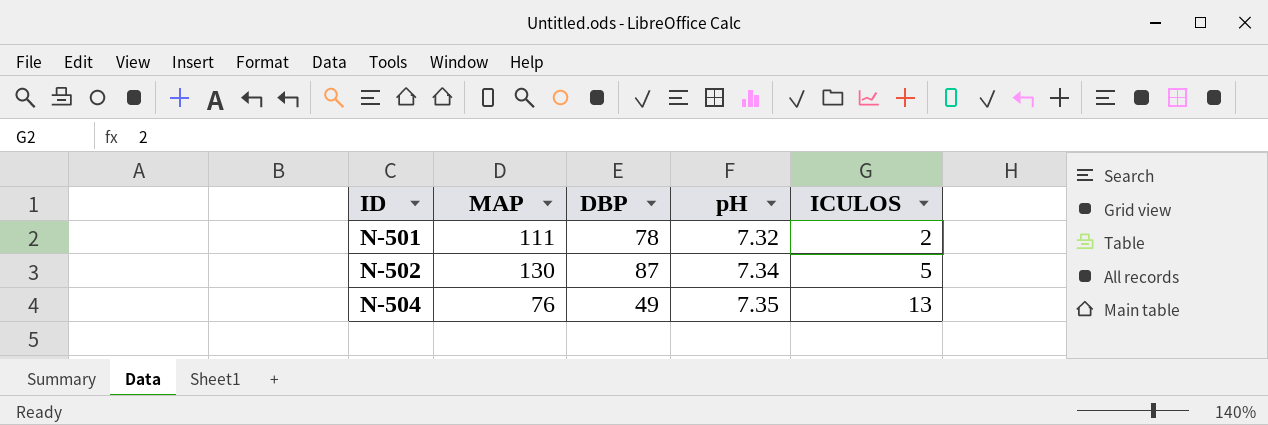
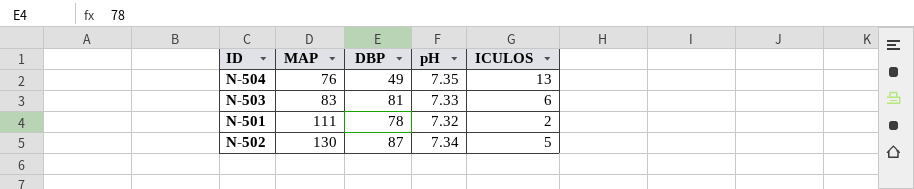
row order: ID ascending -> MAP ascending
row N-503: none -> 83 | 81 | 7.33 | 6

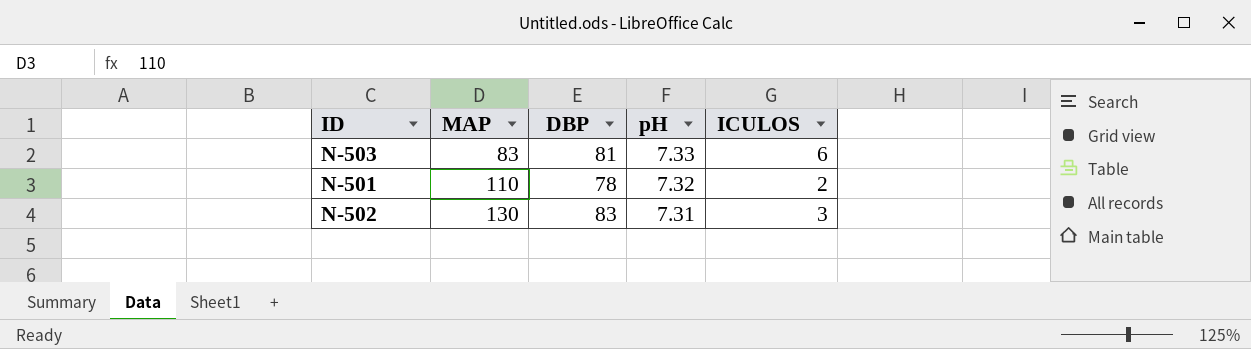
row N-504: 76 | 49 | 7.35 | 13 -> none
N-501 | MAP: 111 -> 110
N-502 | DBP: 87 -> 83
N-502 | pH: 7.34 -> 7.31
N-502 | ICULOS: 5 -> 3

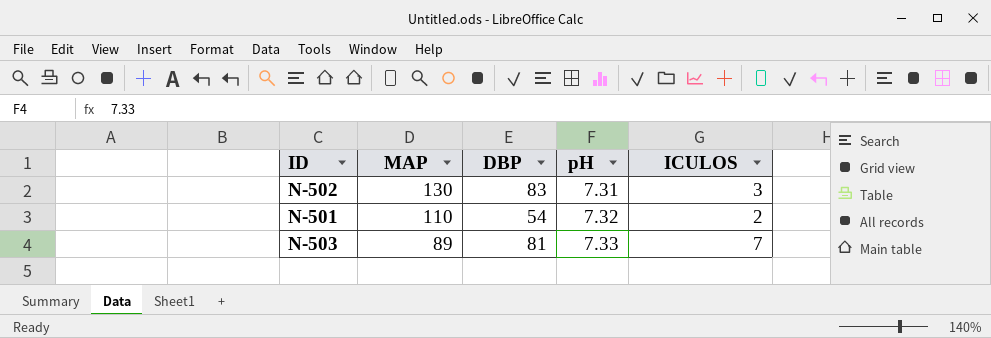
row order: MAP ascending -> MAP descending
N-501 | DBP: 78 -> 54
N-503 | MAP: 83 -> 89
N-503 | ICULOS: 6 -> 7

